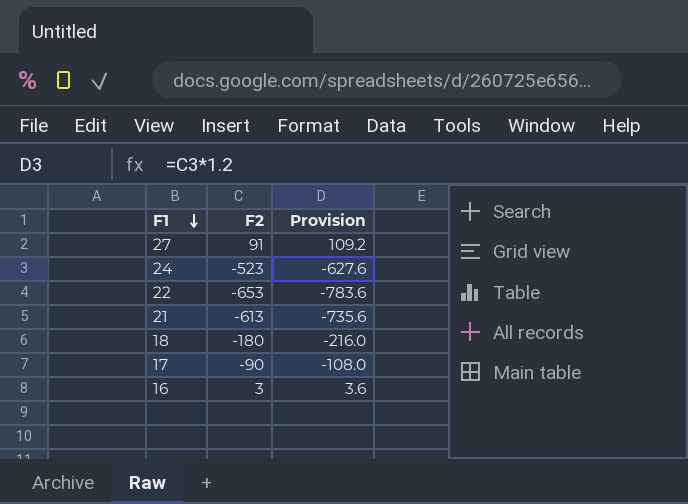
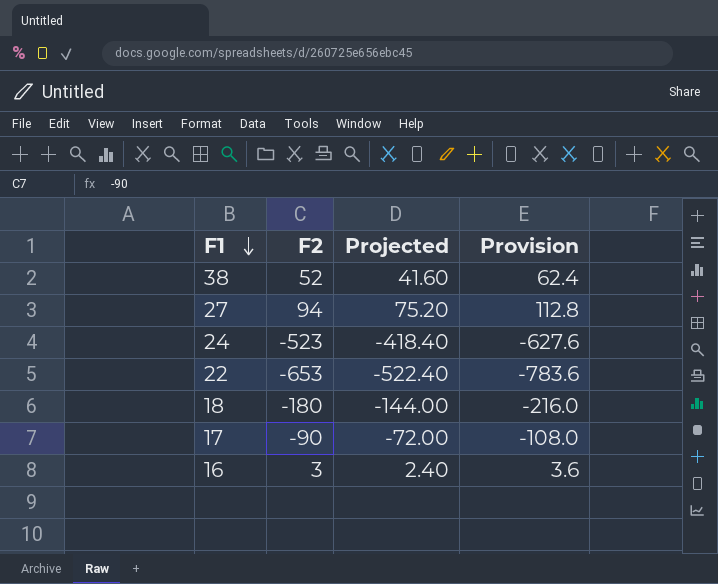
column Projected | formula: none -> [F2] * 0.8
row 21: -613 | -735.6 -> none
row 38: none -> 52 | 41.60 | 62.4
27 | F2: 91 -> 94
27 | Provision: 109.2 -> 112.8

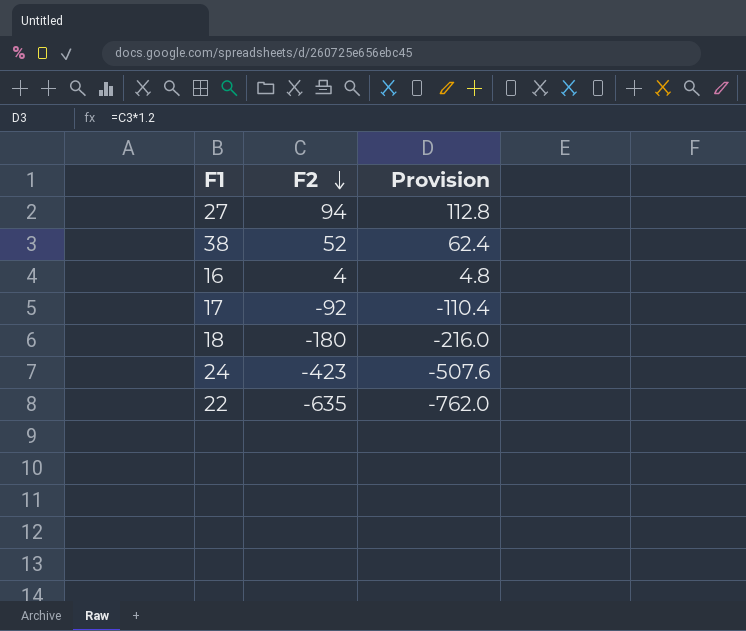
row order: F1 descending -> F2 descending
column Projected | formula: [F2] * 0.8 -> none
16 | F2: 3 -> 4
16 | Provision: 3.6 -> 4.8
17 | F2: -90 -> -92
17 | Provision: -108.0 -> -110.4
24 | F2: -523 -> -423
24 | Provision: -627.6 -> -507.6
22 | F2: -653 -> -635
22 | Provision: -783.6 -> -762.0

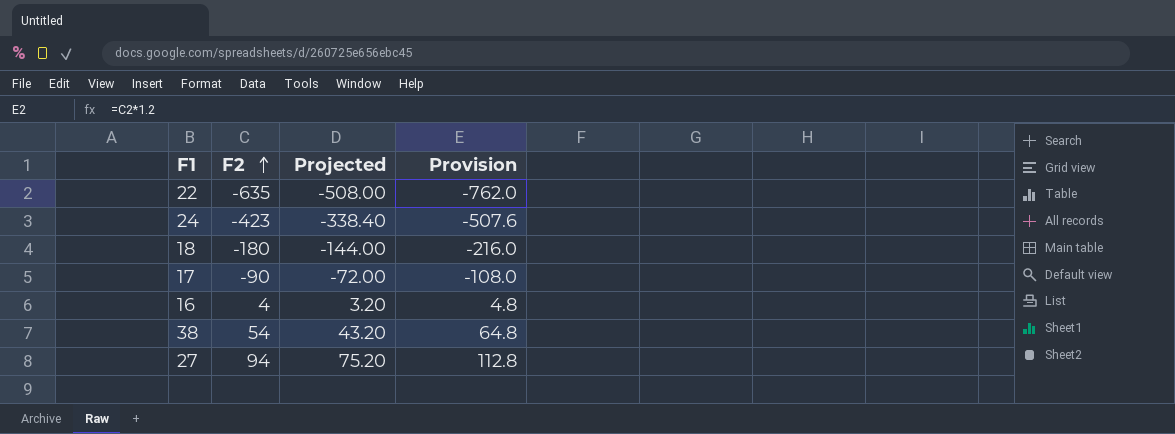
row order: F2 descending -> F2 ascending
column Projected | formula: none -> [F2] * 0.8
17 | F2: -92 -> -90
17 | Provision: -110.4 -> -108.0
38 | F2: 52 -> 54
38 | Provision: 62.4 -> 64.8

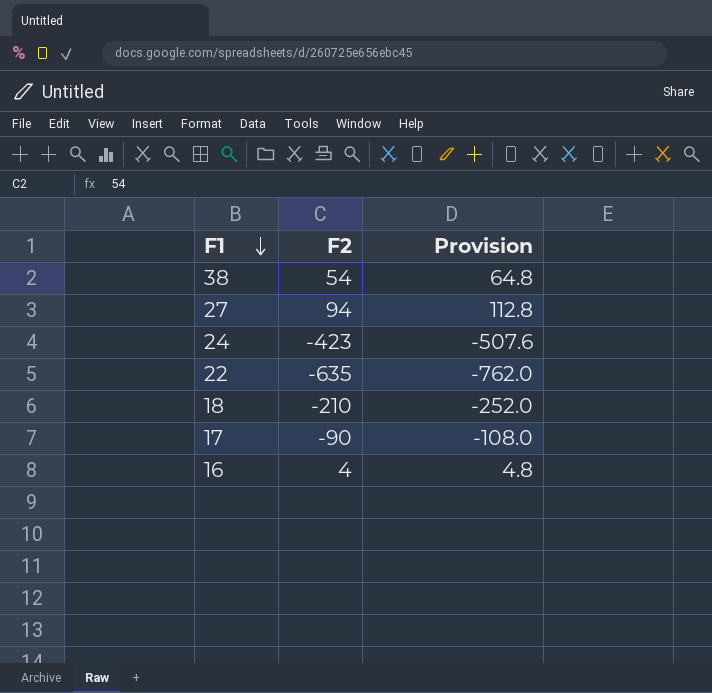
row order: F2 ascending -> F1 descending
column Projected | formula: [F2] * 0.8 -> none
18 | F2: -180 -> -210
18 | Provision: -216.0 -> -252.0

